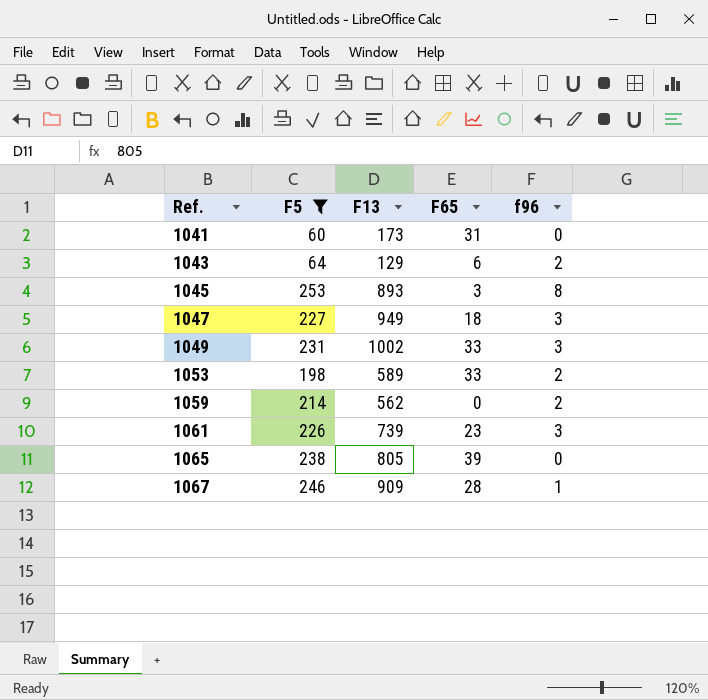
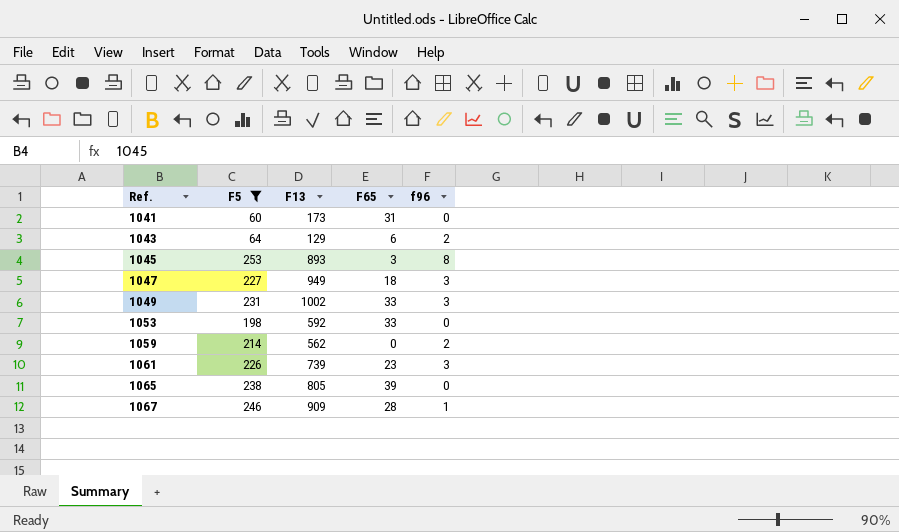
1053 | F13: 589 -> 592
1053 | f96: 2 -> 0

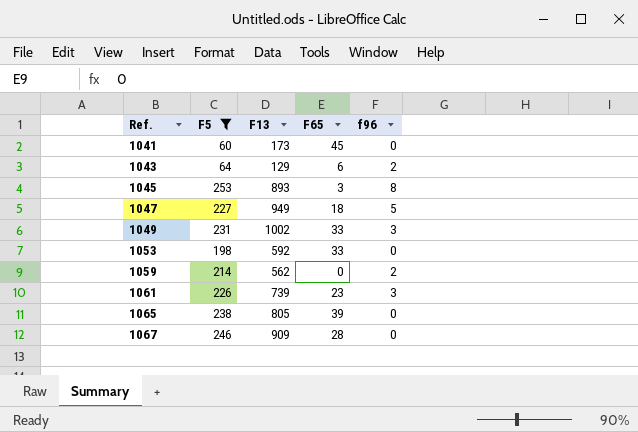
1041 | F65: 31 -> 45
1047 | f96: 3 -> 5
1067 | f96: 1 -> 0

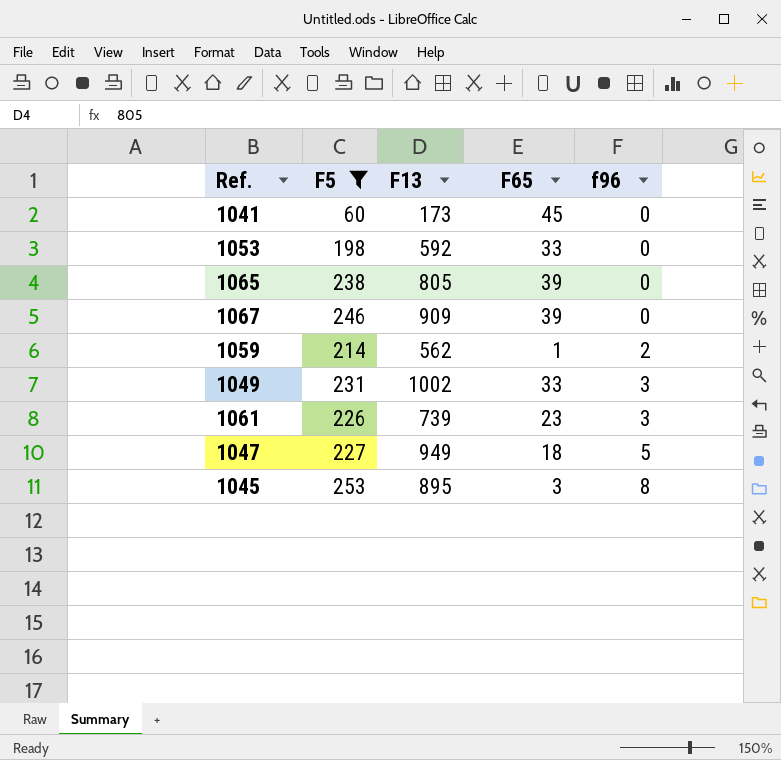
row order: Ref. ascending -> f96 ascending
row 1043: 64 | 129 | 6 | 2 -> none
1067 | F65: 28 -> 39
1059 | F65: 0 -> 1
1045 | F13: 893 -> 895

